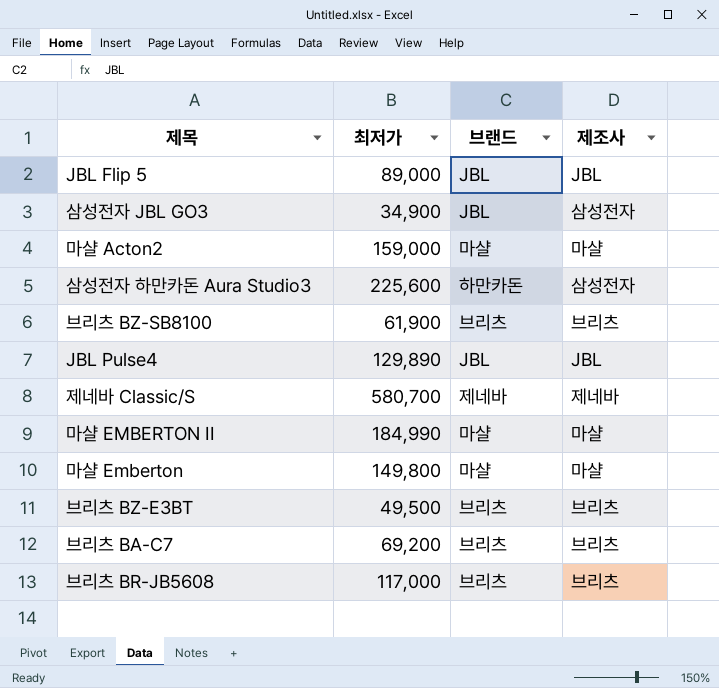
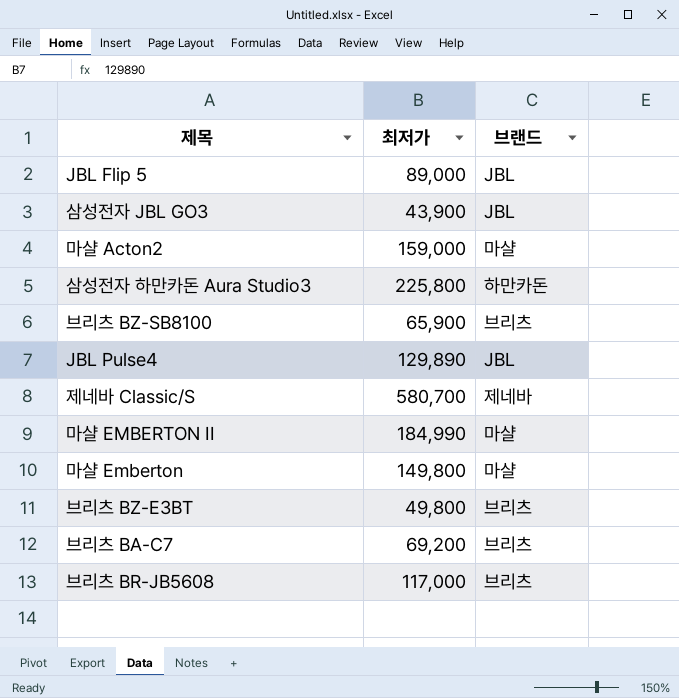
column 제조사 | position: 4 -> none
삼성전자 JBL GO3 | 최저가: 34,900 -> 43,900
삼성전자 하만카돈 Aura Studio3 | 최저가: 225,600 -> 225,800
브리츠 BZ-SB8100 | 최저가: 61,900 -> 65,900
브리츠 BZ-E3BT | 최저가: 49,500 -> 49,800

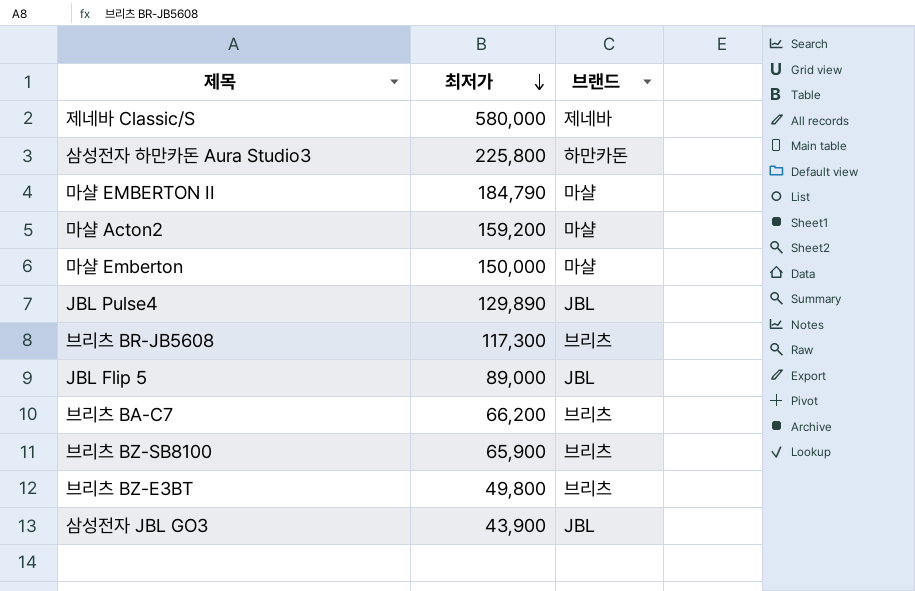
row order: none -> 최저가 descending
제네바 Classic/S | 최저가: 580,700 -> 580,000
마샬 EMBERTON II | 최저가: 184,990 -> 184,790
마샬 Acton2 | 최저가: 159,000 -> 159,200
마샬 Emberton | 최저가: 149,800 -> 150,000
브리츠 BR-JB5608 | 최저가: 117,000 -> 117,300
브리츠 BA-C7 | 최저가: 69,200 -> 66,200

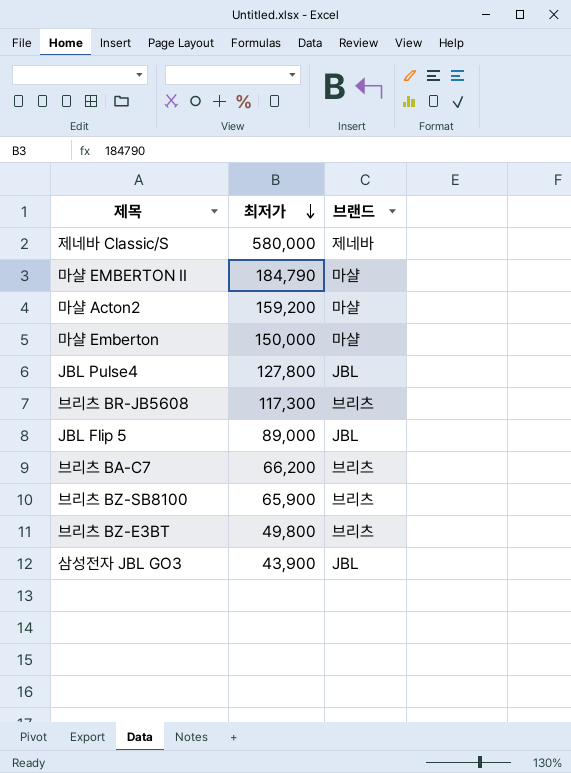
row 삼성전자 하만카돈 Aura Studio3: 225,800 | 하만카돈 -> none
JBL Pulse4 | 최저가: 129,890 -> 127,800

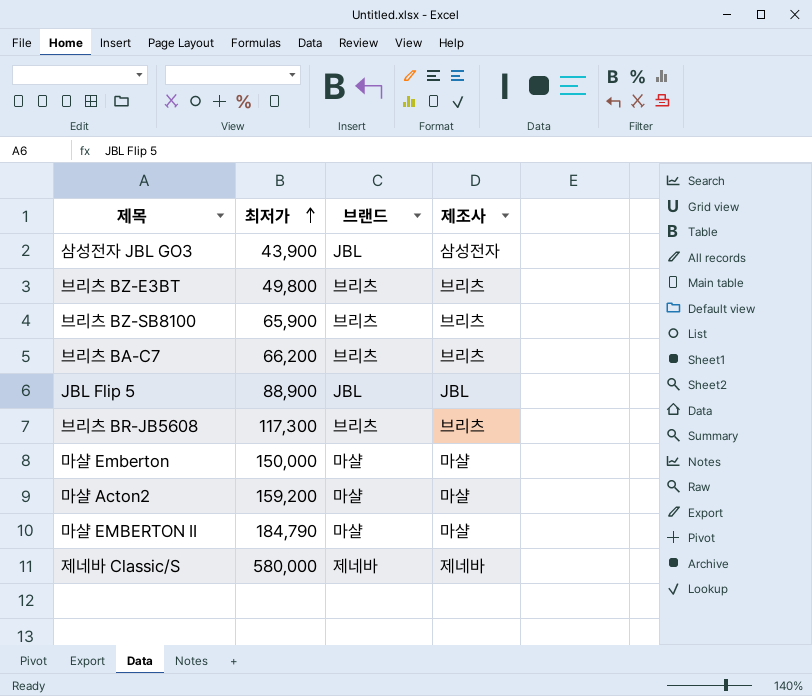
row order: 최저가 descending -> 최저가 ascending
column 제조사 | position: none -> 4
row JBL Pulse4: 127,800 | JBL -> none
JBL Flip 5 | 최저가: 89,000 -> 88,900

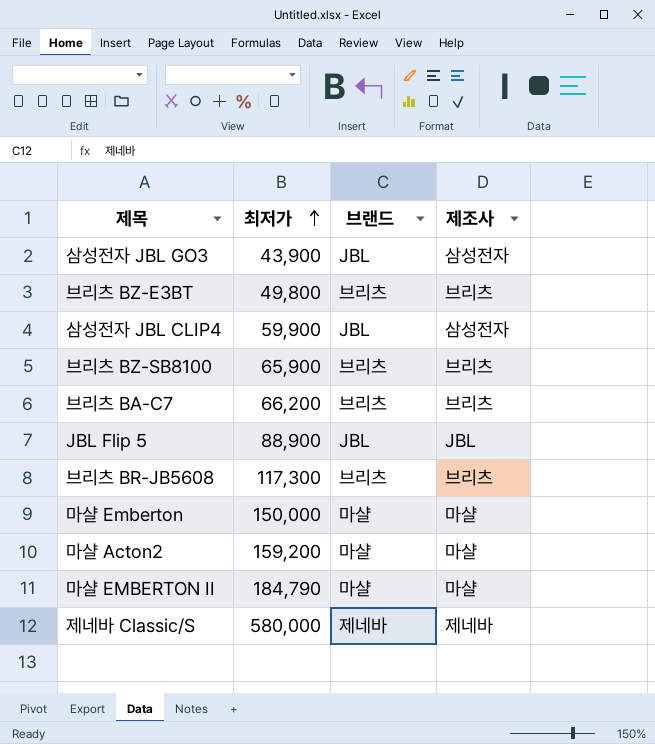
row 삼성전자 JBL CLIP4: none -> 59,900 | JBL | 삼성전자

